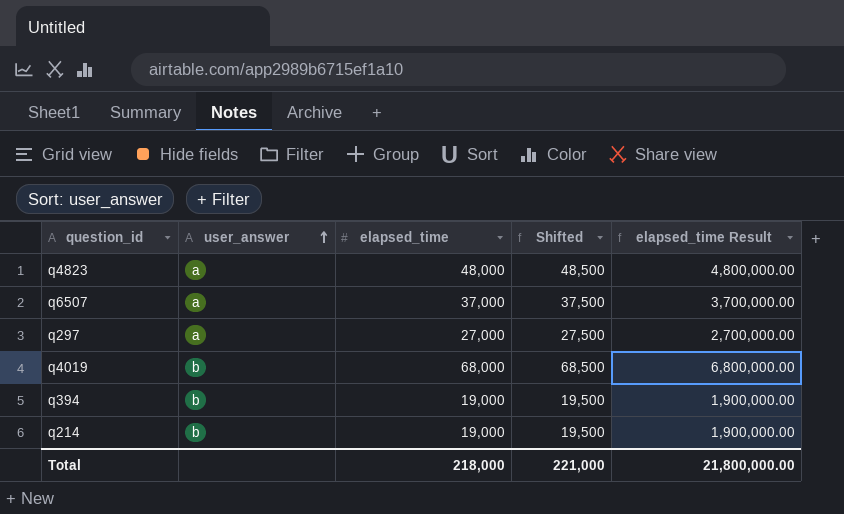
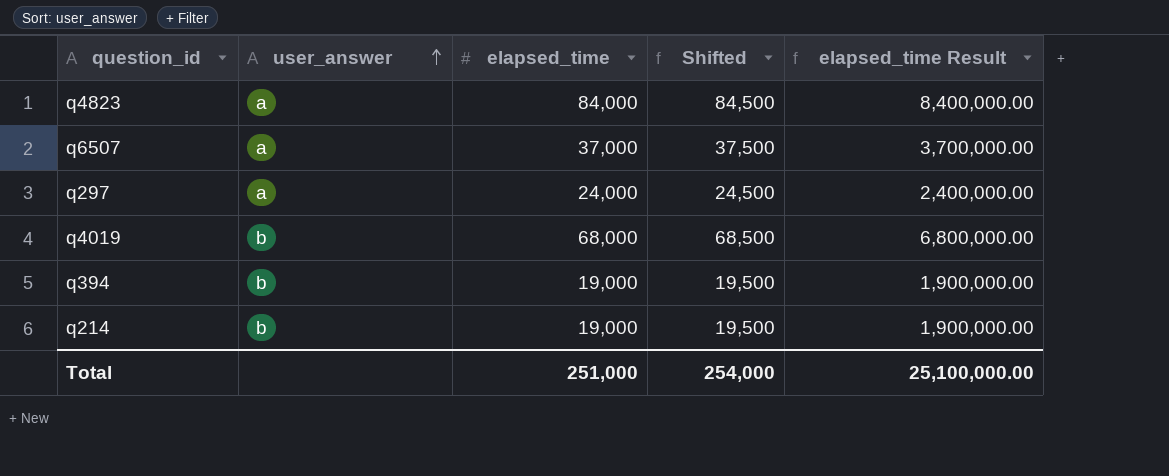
q4823 | elapsed_time: 48,000 -> 84,000
q4823 | Shifted: 48,500 -> 84,500
q4823 | elapsed_time Result: 4,800,000.00 -> 8,400,000.00
q297 | elapsed_time: 27,000 -> 24,000
q297 | Shifted: 27,500 -> 24,500
q297 | elapsed_time Result: 2,700,000.00 -> 2,400,000.00
Total | elapsed_time: 218,000 -> 251,000
Total | Shifted: 221,000 -> 254,000
Total | elapsed_time Result: 21,800,000.00 -> 25,100,000.00

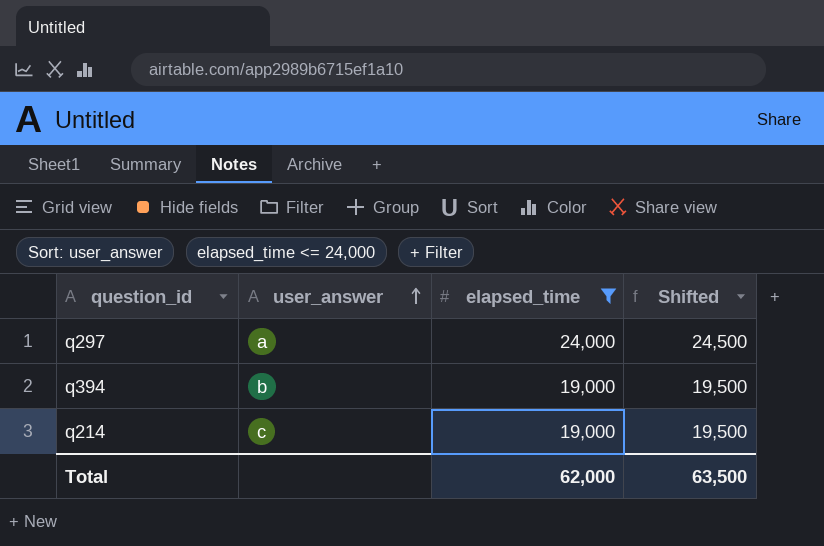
filter: none -> elapsed_time <= 24,000
column elapsed_time Result | formula: [elapsed_time] * 100 -> none
q214 | user_answer: b -> c
Total | elapsed_time: 251,000 -> 62,000
Total | Shifted: 254,000 -> 63,500

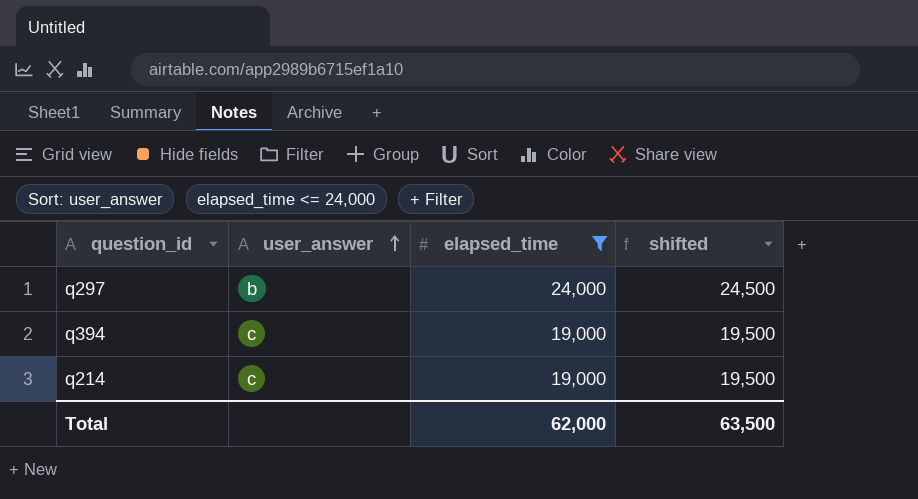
column name: Shifted -> shifted
q297 | user_answer: a -> b
q394 | user_answer: b -> c

